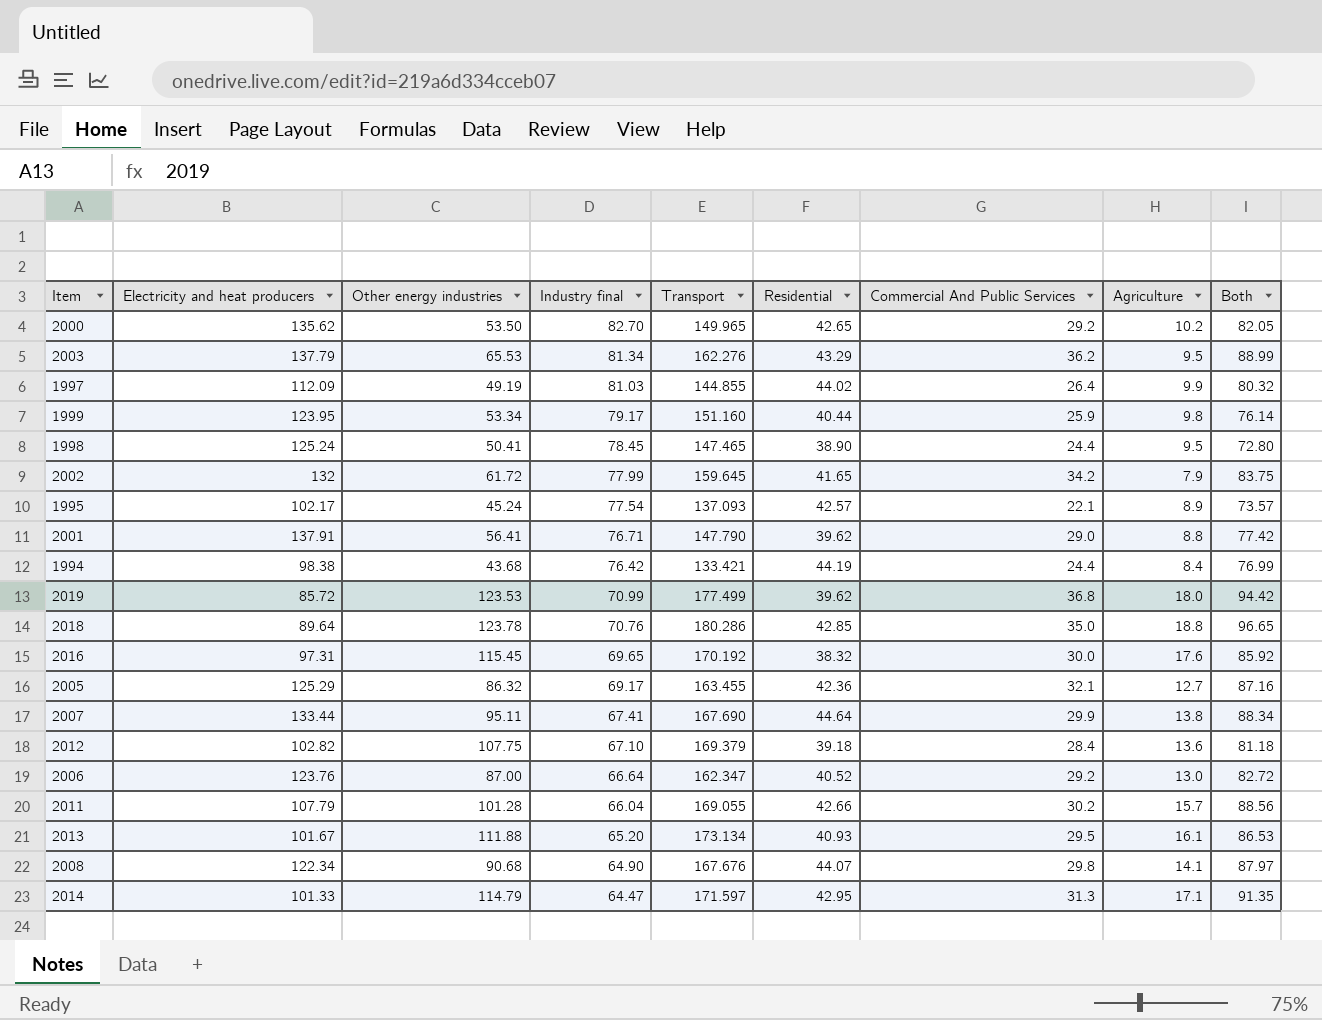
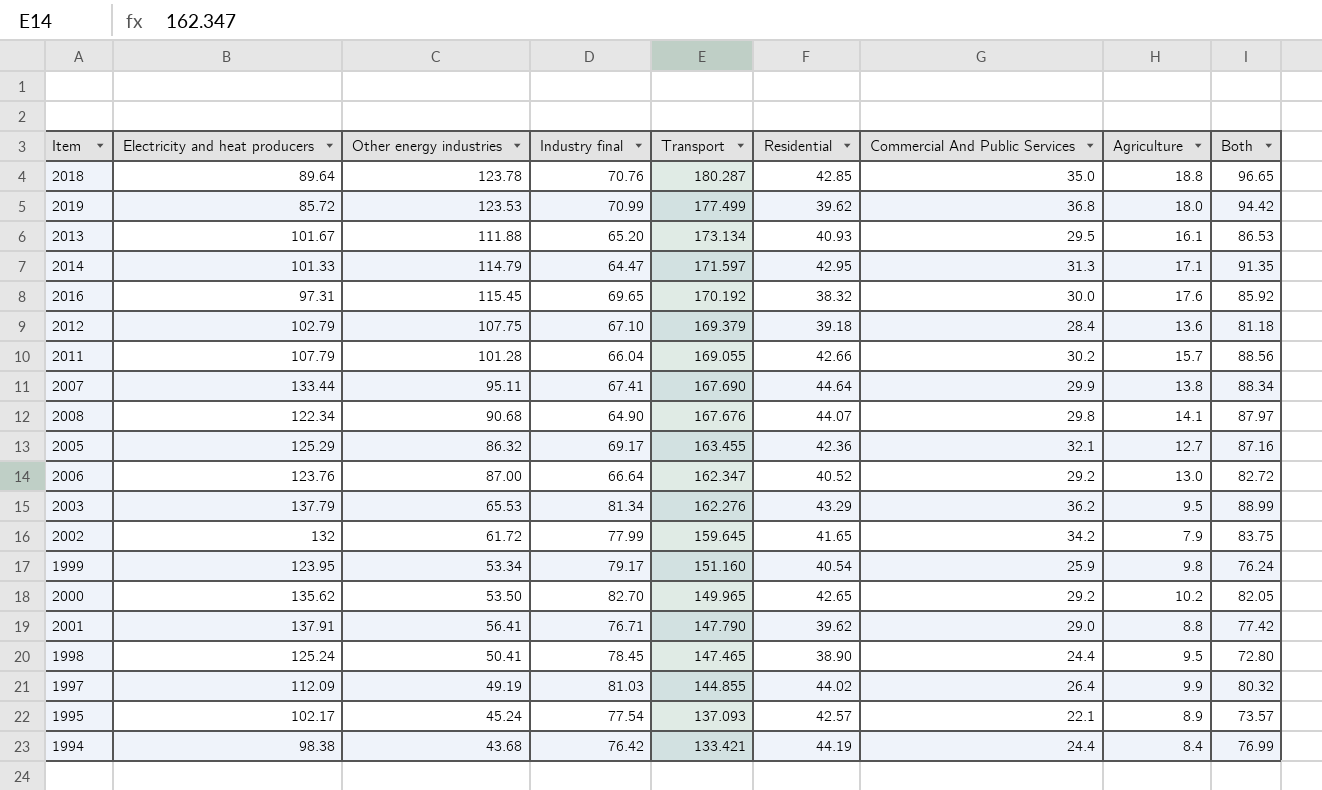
row order: Industry final descending -> Transport descending
2018 | Transport: 180.286 -> 180.287
2012 | Electricity and heat producers: 102.82 -> 102.79
1999 | Residential: 40.44 -> 40.54
1999 | Both: 76.14 -> 76.24

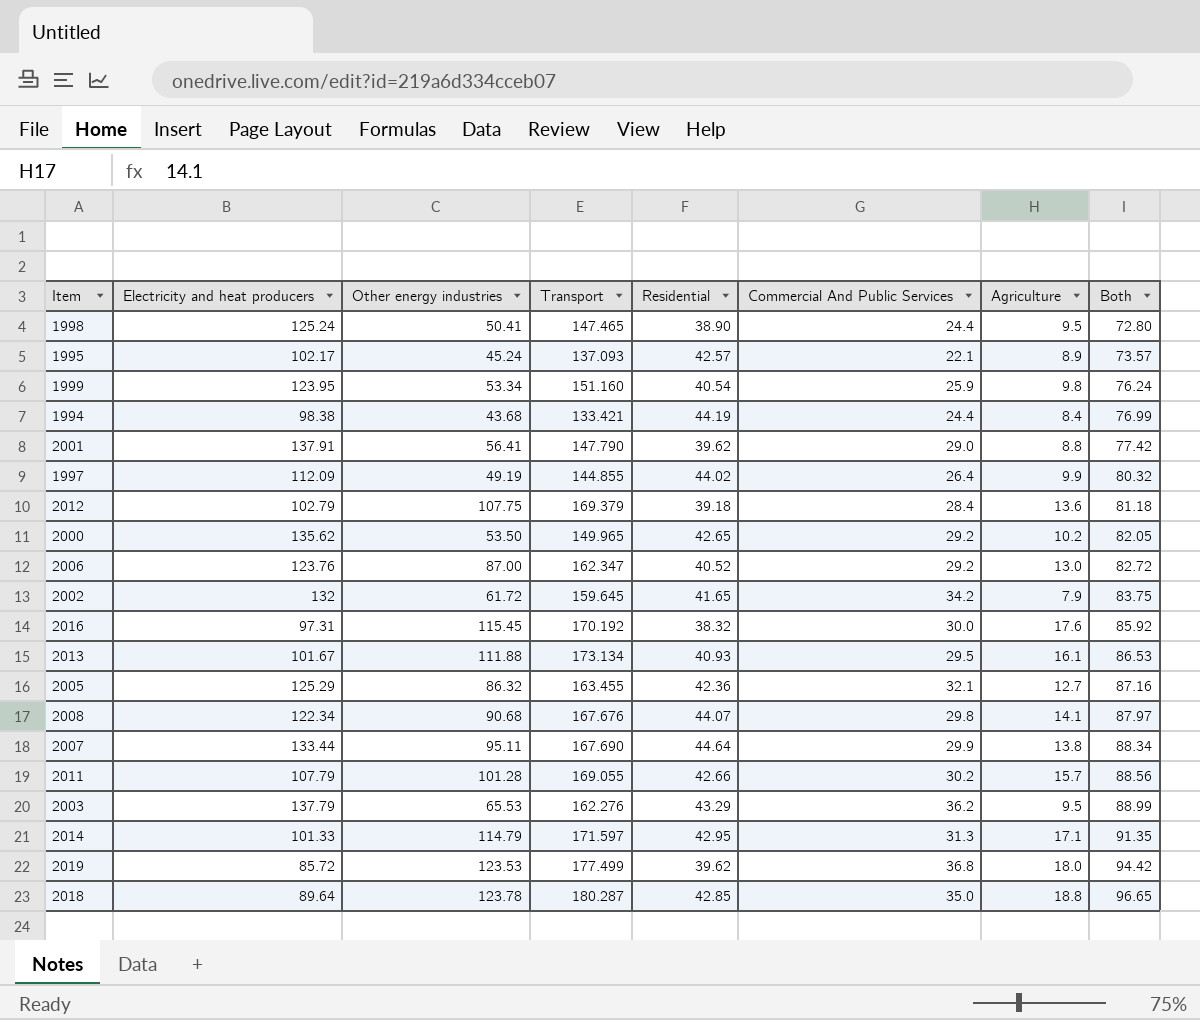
row order: Transport descending -> Both ascending
column Industry final | position: 4 -> none

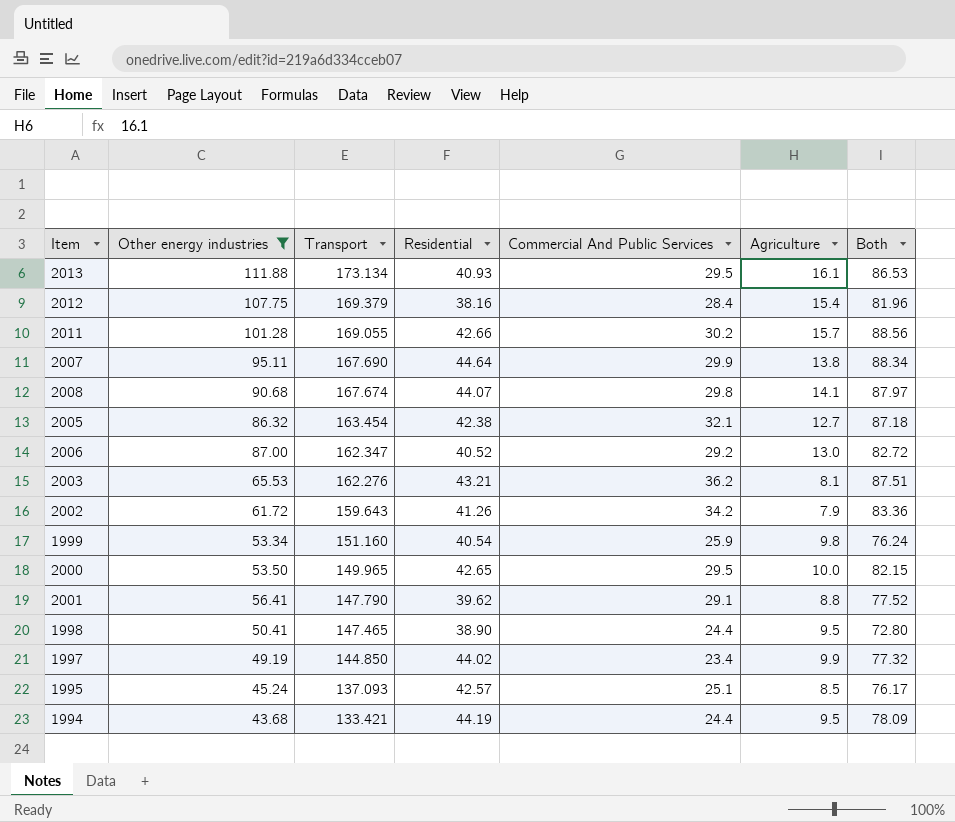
filter: none -> Other energy industries <= 111.88
row order: Both ascending -> Transport descending
column Electricity and heat producers | position: 2 -> none
2012 | Residential: 39.18 -> 38.16
2012 | Agriculture: 13.6 -> 15.4
2012 | Both: 81.18 -> 81.96
2008 | Transport: 167.676 -> 167.674
2005 | Transport: 163.455 -> 163.454
2005 | Residential: 42.36 -> 42.38
2005 | Both: 87.16 -> 87.18
2003 | Residential: 43.29 -> 43.21
2003 | Agriculture: 9.5 -> 8.1
2003 | Both: 88.99 -> 87.51
2002 | Transport: 159.645 -> 159.643
2002 | Residential: 41.65 -> 41.26
2002 | Both: 83.75 -> 83.36
2000 | Commercial And Public Services: 29.2 -> 29.5
2000 | Agriculture: 10.2 -> 10.0
2000 | Both: 82.05 -> 82.15
2001 | Commercial And Public Services: 29.0 -> 29.1
2001 | Both: 77.42 -> 77.52
1997 | Transport: 144.855 -> 144.850
1997 | Commercial And Public Services: 26.4 -> 23.4
1997 | Both: 80.32 -> 77.32
1995 | Commercial And Public Services: 22.1 -> 25.1
1995 | Agriculture: 8.9 -> 8.5
1995 | Both: 73.57 -> 76.17
1994 | Agriculture: 8.4 -> 9.5
1994 | Both: 76.99 -> 78.09

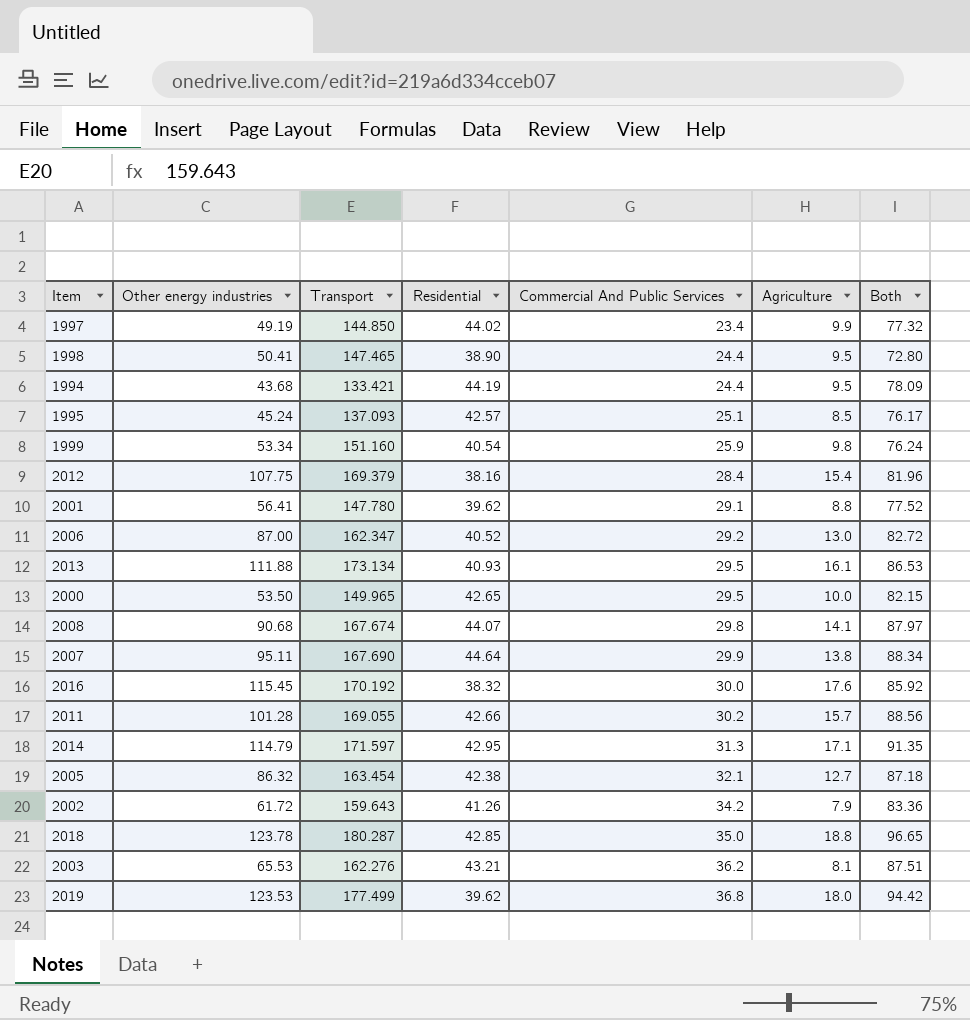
filter: Other energy industries <= 111.88 -> none
row order: Transport descending -> Commercial And Public Services ascending
2001 | Transport: 147.790 -> 147.780

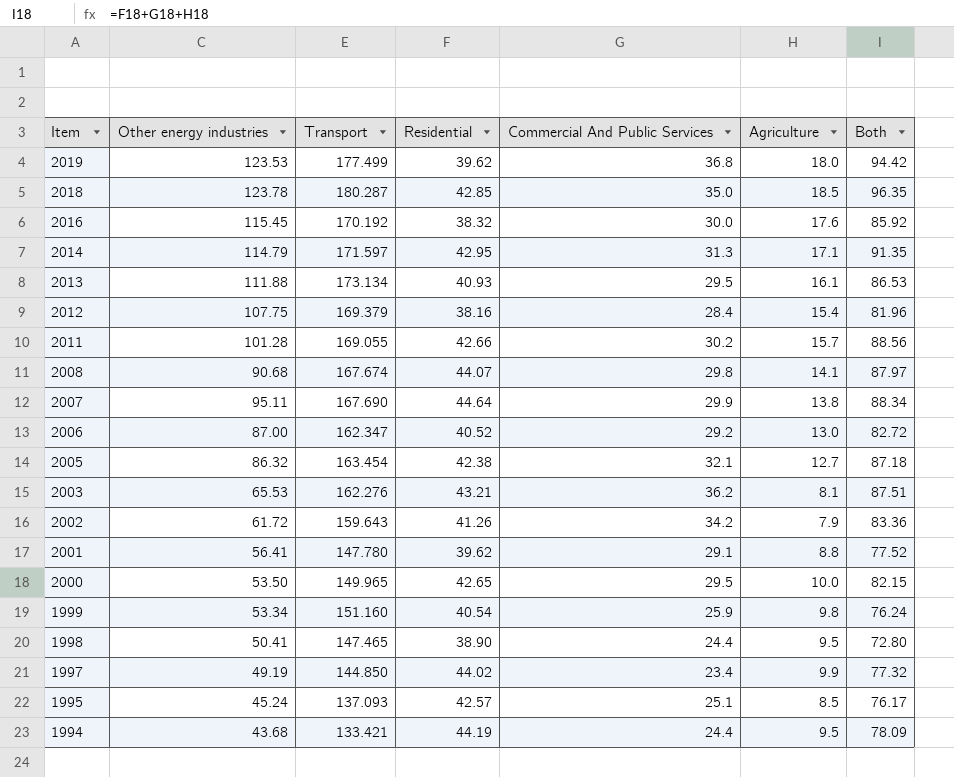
row order: Commercial And Public Services ascending -> Item descending
2018 | Agriculture: 18.8 -> 18.5
2018 | Both: 96.65 -> 96.35

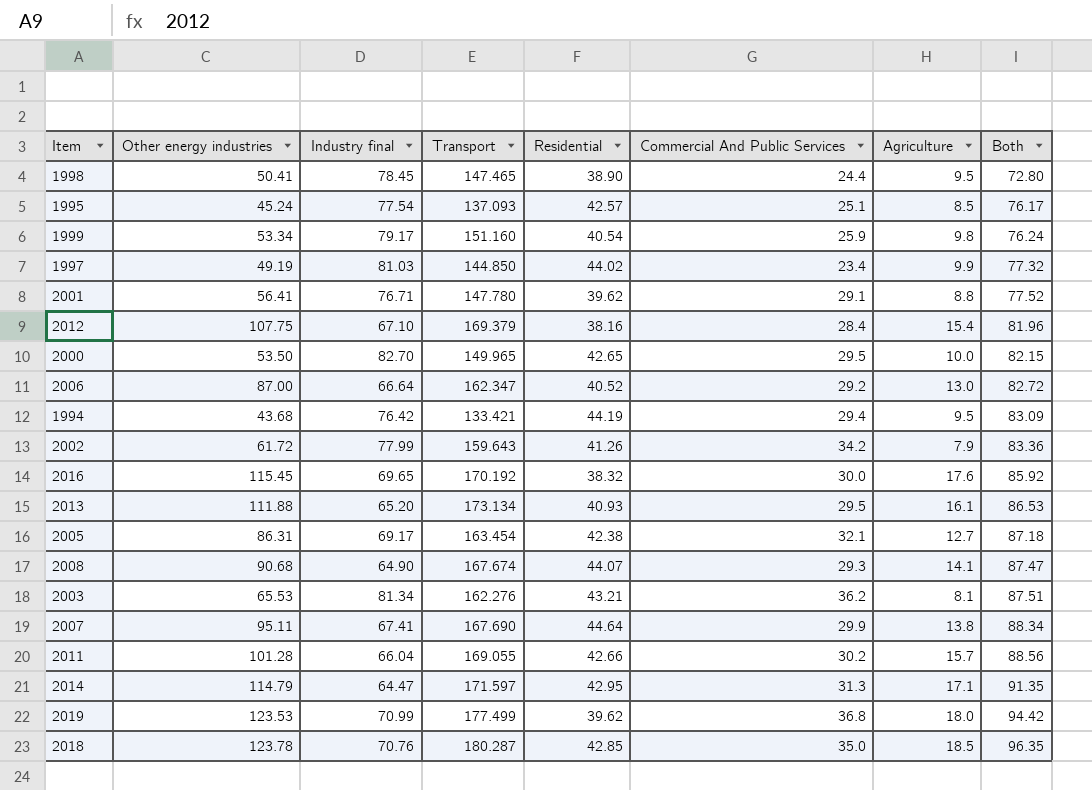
row order: Item descending -> Both ascending
column Industry final | position: none -> 3
1994 | Commercial And Public Services: 24.4 -> 29.4
1994 | Both: 78.09 -> 83.09
2005 | Other energy industries: 86.32 -> 86.31
2008 | Commercial And Public Services: 29.8 -> 29.3
2008 | Both: 87.97 -> 87.47

